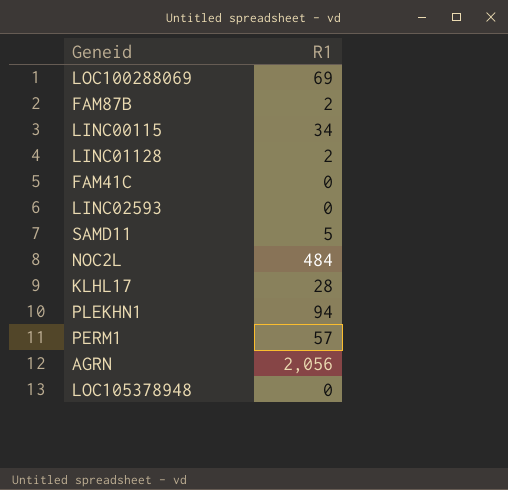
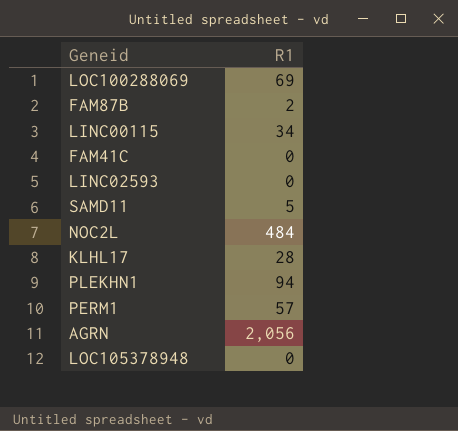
row LINC01128: 2 -> none

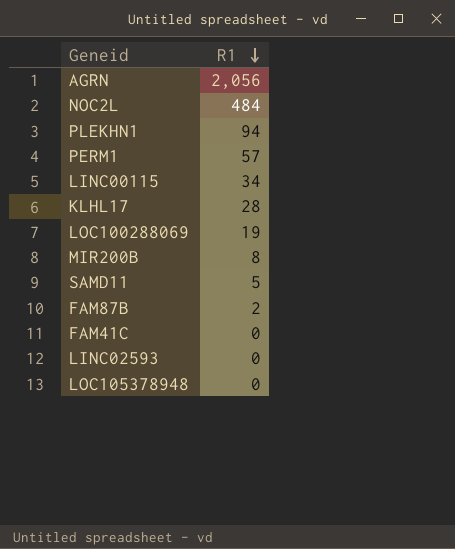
row order: none -> R1 descending
LOC100288069 | R1: 69 -> 19
row MIR200B: none -> 8

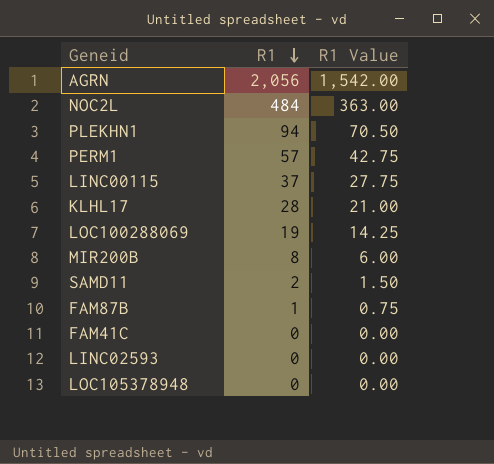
column R1 Value | formula: none -> [R1] * 0.75
LINC00115 | R1: 34 -> 37
SAMD11 | R1: 5 -> 2
FAM87B | R1: 2 -> 1

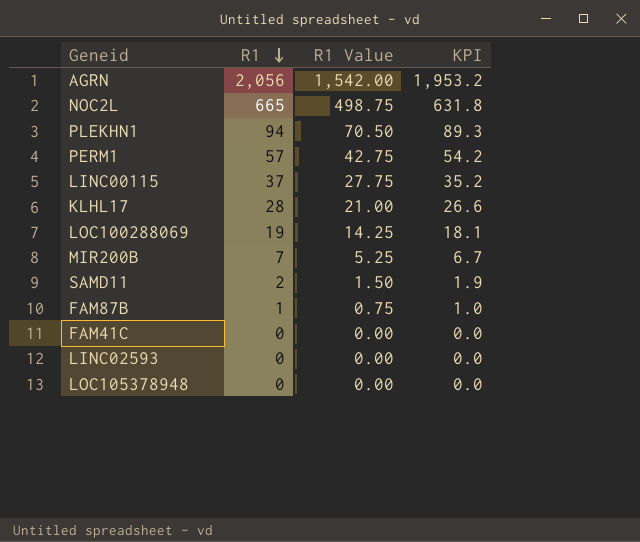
column KPI | formula: none -> [R1] * 0.95
NOC2L | R1: 484 -> 665
NOC2L | R1 Value: 363.00 -> 498.75
MIR200B | R1: 8 -> 7
MIR200B | R1 Value: 6.00 -> 5.25

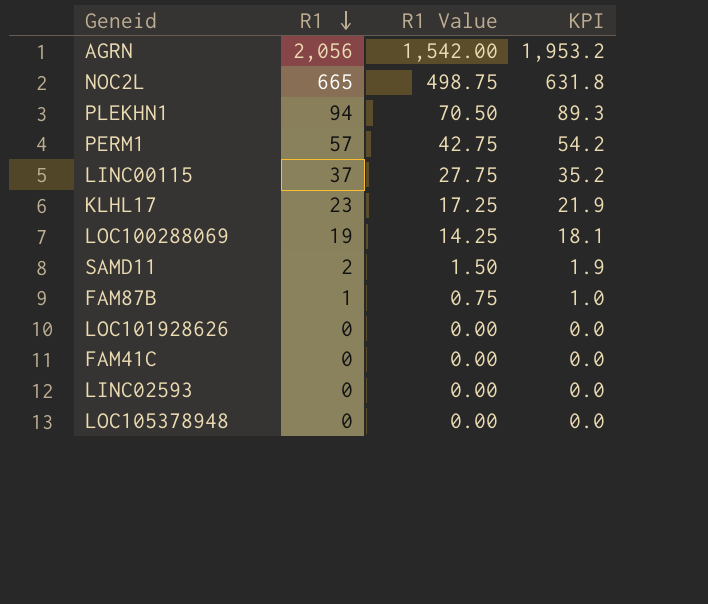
row MIR200B: 7 | 5.25 | 6.7 -> none
KLHL17 | R1: 28 -> 23
KLHL17 | R1 Value: 21.00 -> 17.25
KLHL17 | KPI: 26.6 -> 21.9
row LOC101928626: none -> 0 | 0.00 | 0.0

